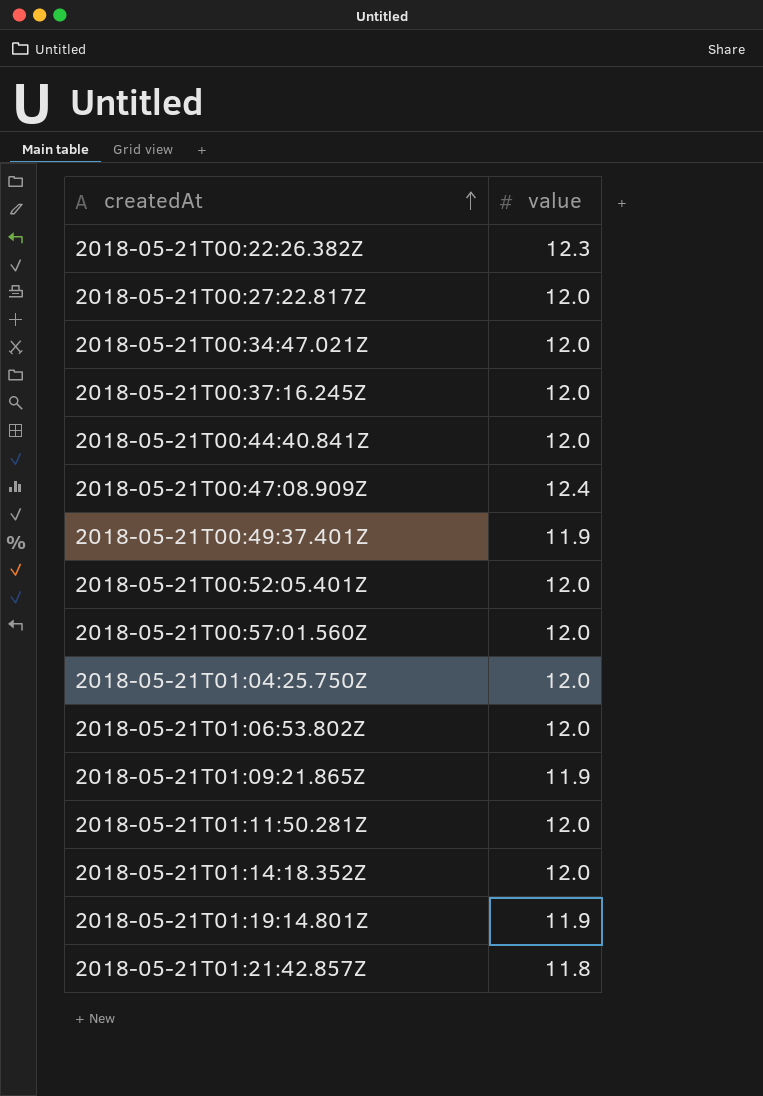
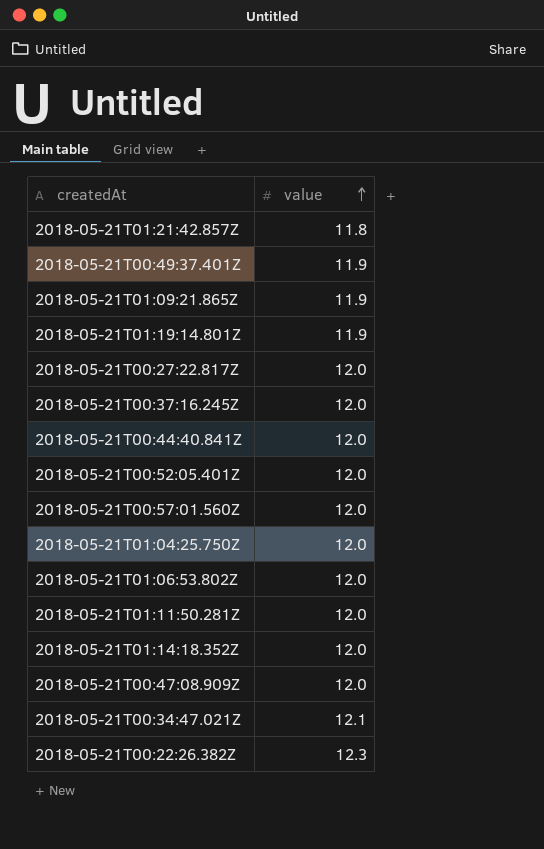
row order: createdAt ascending -> value ascending
2018-05-21T00:47:08.909Z | value: 12.4 -> 12.0
2018-05-21T00:34:47.021Z | value: 12.0 -> 12.1

